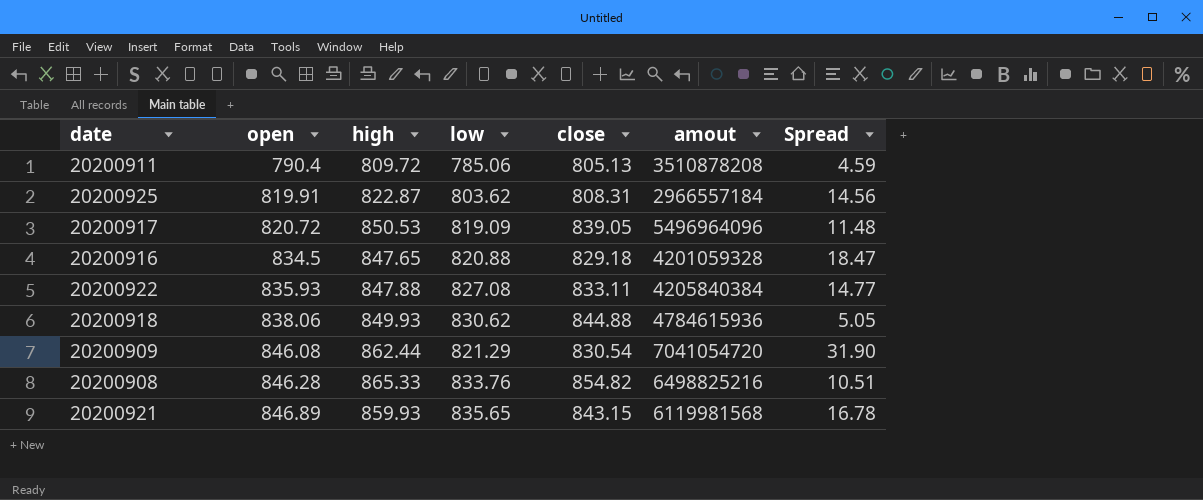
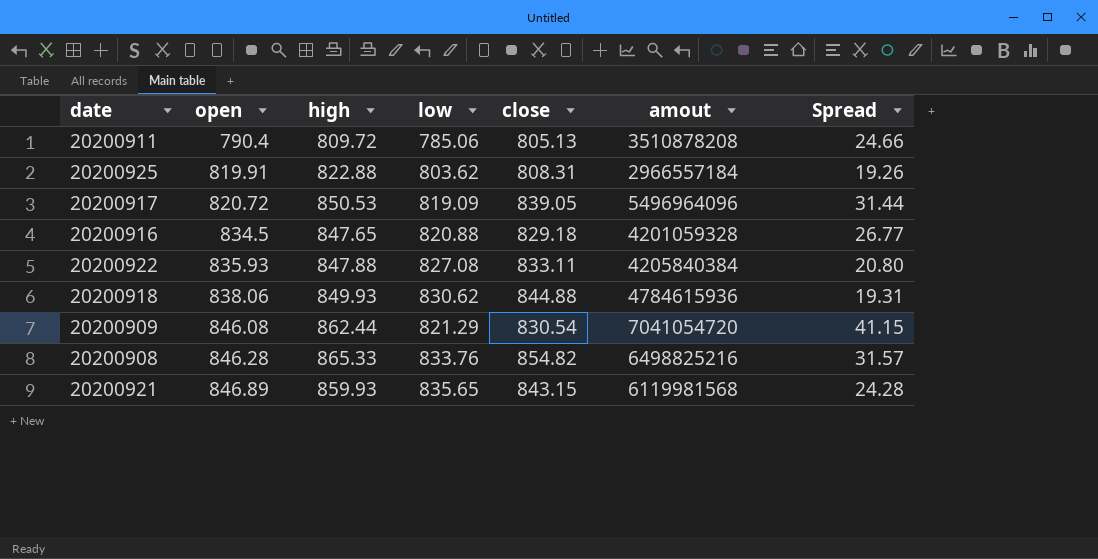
column Spread | formula: [high] - [close] -> [high] - [low]
20200925 | high: 822.87 -> 822.88

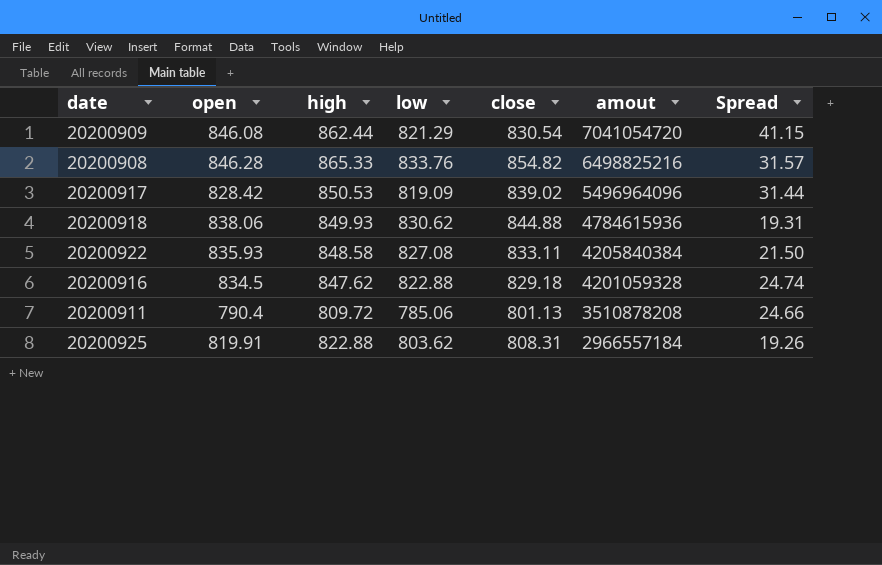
row order: open ascending -> amout descending
row 20200921: 846.89 | 859.93 | 835.65 | 843.15 | 6119981568 | 24.28 -> none
20200917 | open: 820.72 -> 828.42
20200917 | close: 839.05 -> 839.02
20200922 | high: 847.88 -> 848.58
20200922 | Spread: 20.80 -> 21.50
20200916 | high: 847.65 -> 847.62
20200916 | low: 820.88 -> 822.88
20200916 | Spread: 26.77 -> 24.74
20200911 | close: 805.13 -> 801.13

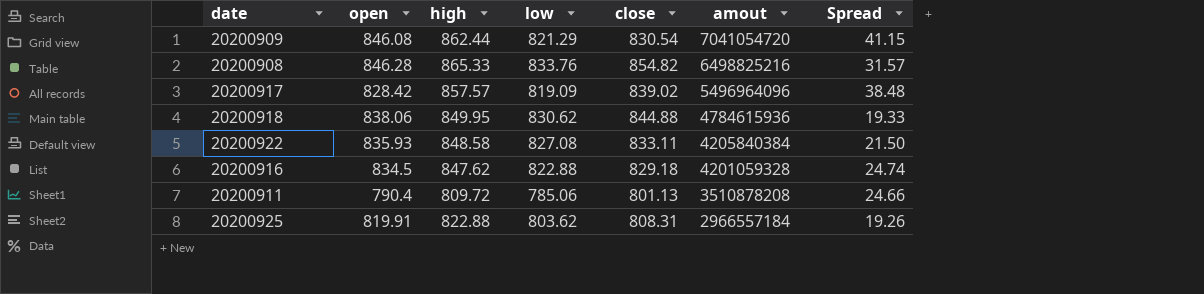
20200917 | high: 850.53 -> 857.57
20200917 | Spread: 31.44 -> 38.48
20200918 | high: 849.93 -> 849.95
20200918 | Spread: 19.31 -> 19.33

